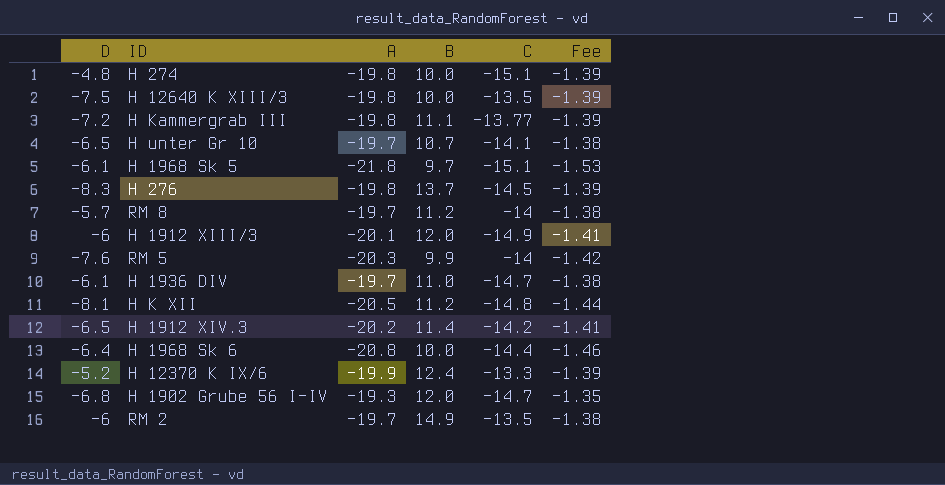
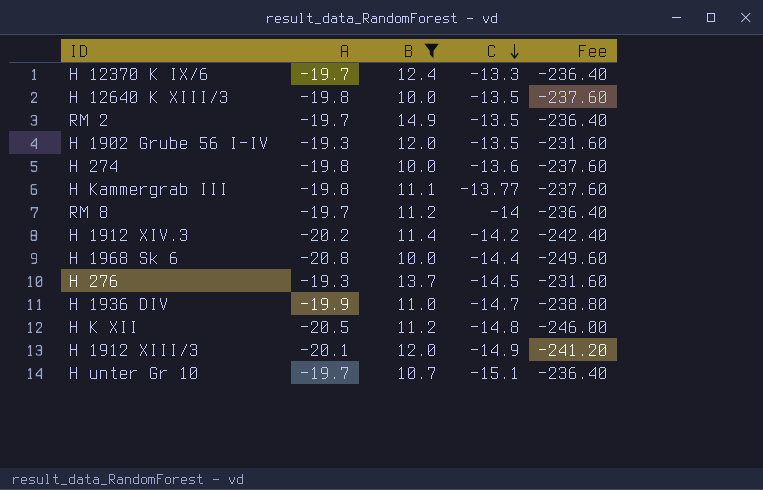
filter: none -> B >= 10.0
row order: none -> C descending
column D | position: 1 -> none
column Fee | formula: [A] * 0.07 -> [A] * 12
H 12370 K IX/6 | A: -19.9 -> -19.7
H 1902 Grube 56 I-IV | C: -14.7 -> -13.5
H 274 | C: -15.1 -> -13.6
H 276 | A: -19.8 -> -19.3
H 1936 DIV | A: -19.7 -> -19.9
H unter Gr 10 | C: -14.1 -> -15.1

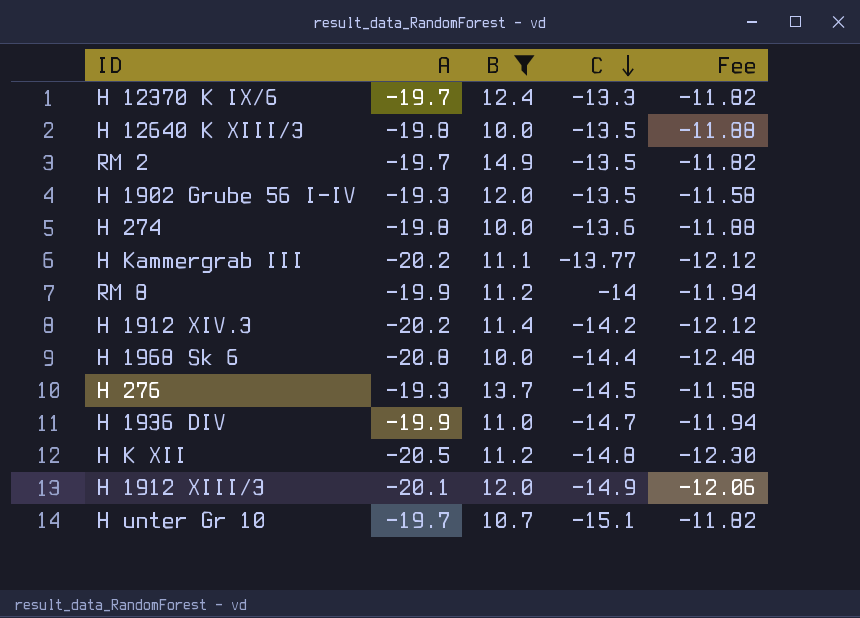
column Fee | formula: [A] * 12 -> [A] * 0.6
H Kammergrab III | A: -19.8 -> -20.2
RM 8 | A: -19.7 -> -19.9

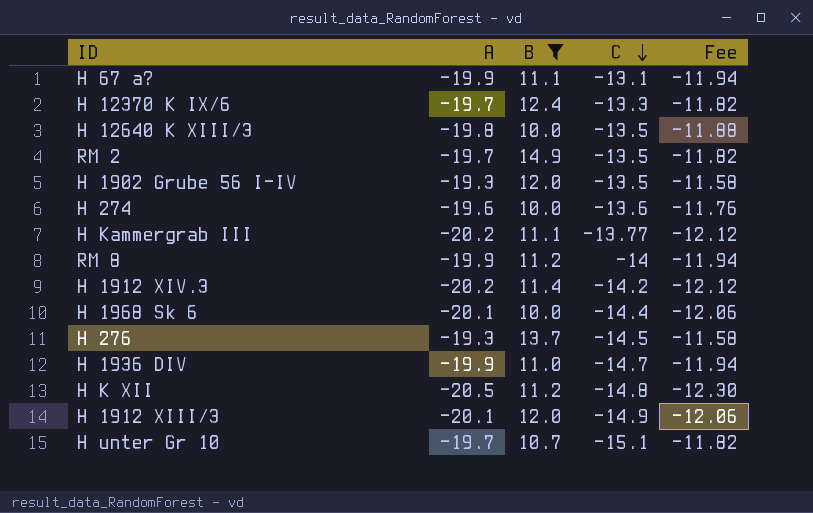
row H 67 a?: none -> -19.9 | 11.1 | -13.1 | -11.94
H 274 | A: -19.8 -> -19.6
H 274 | Fee: -11.88 -> -11.76
H 1968 Sk 6 | A: -20.8 -> -20.1
H 1968 Sk 6 | Fee: -12.48 -> -12.06

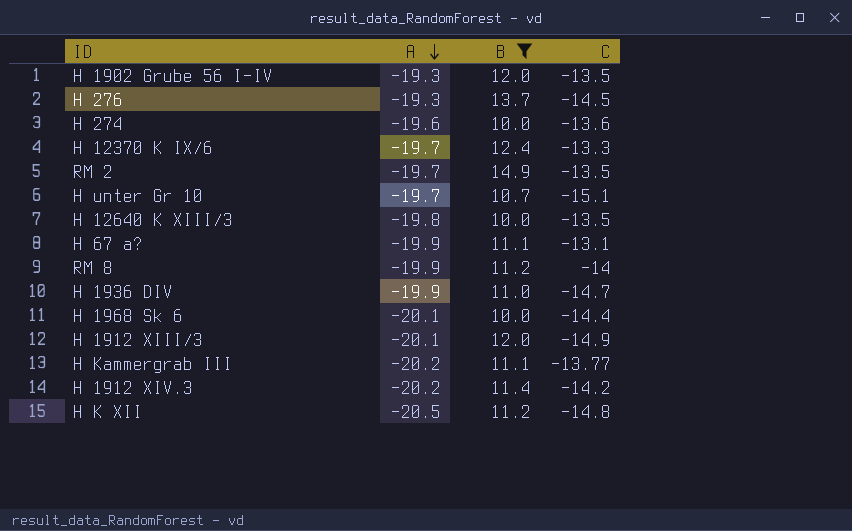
row order: C descending -> A descending
column Fee | formula: [A] * 0.6 -> none

